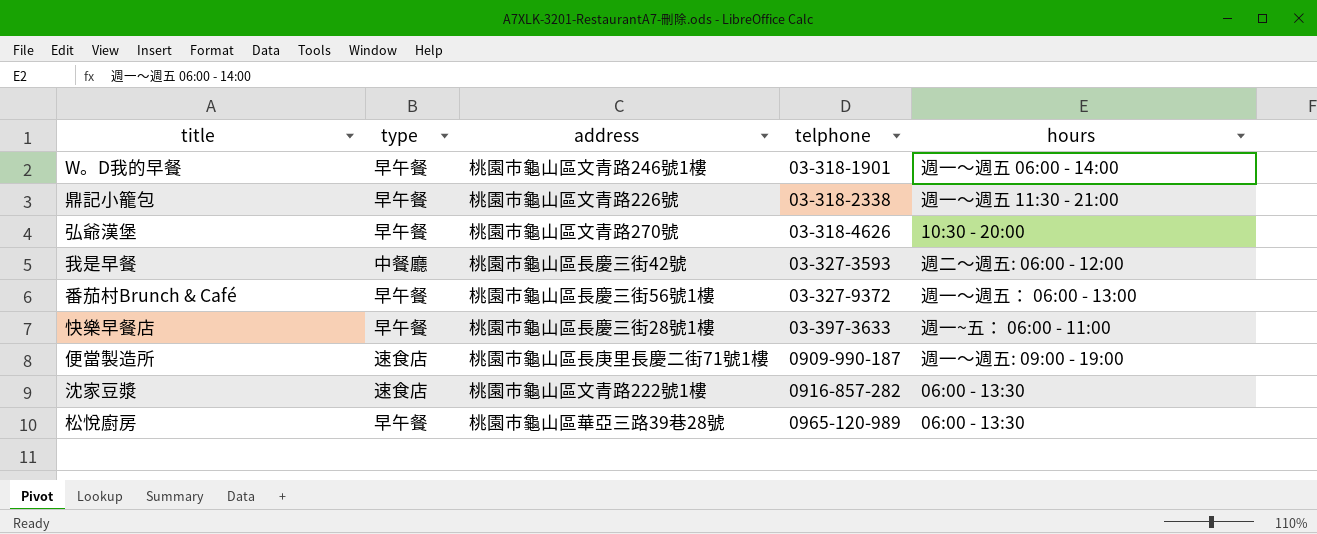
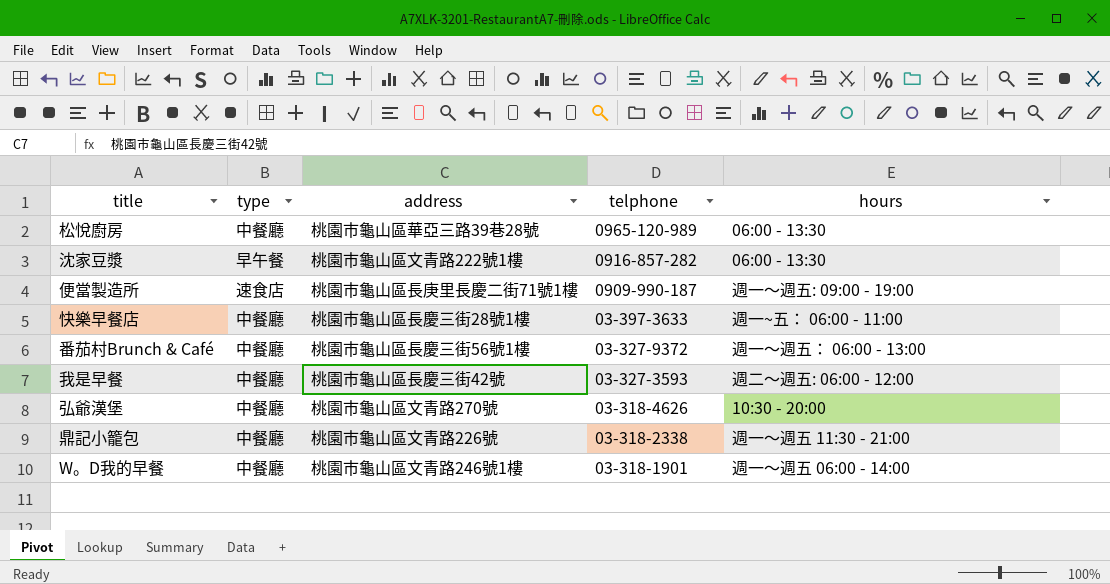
row order: telphone ascending -> telphone descending
松悅廚房 | type: 早午餐 -> 中餐廳
沈家豆漿 | type: 速食店 -> 早午餐
快樂早餐店 | type: 早午餐 -> 中餐廳
番茄村Brunch & Café | type: 早午餐 -> 中餐廳
弘爺漢堡 | type: 早午餐 -> 中餐廳
鼎記小籠包 | type: 早午餐 -> 中餐廳
W。D我的早餐 | type: 早午餐 -> 中餐廳

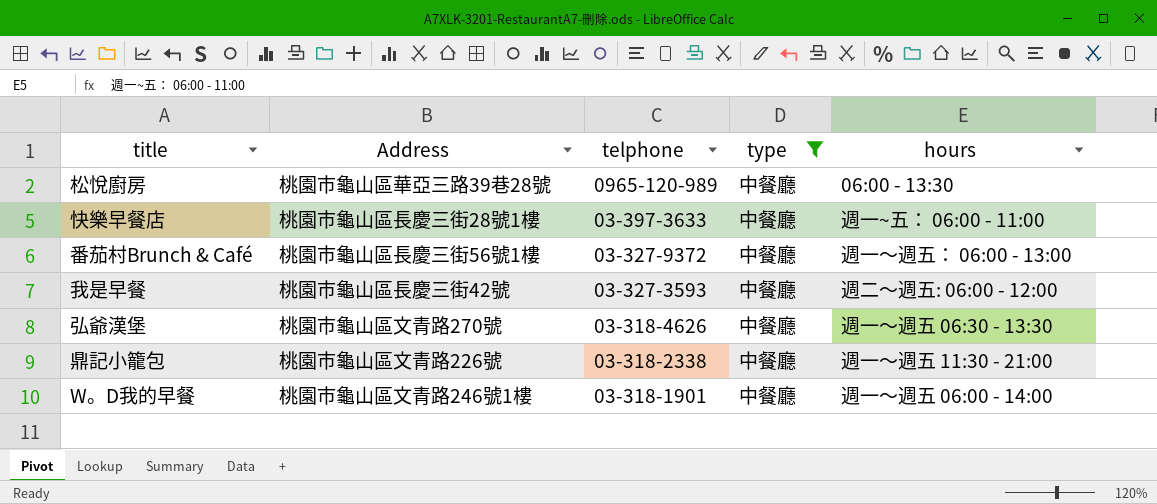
filter: none -> type = 中餐廳
column name: address -> Address
column type | position: 2 -> 4
弘爺漢堡 | hours: 10:30 - 20:00 -> 週一～週五 06:30 - 13:30

